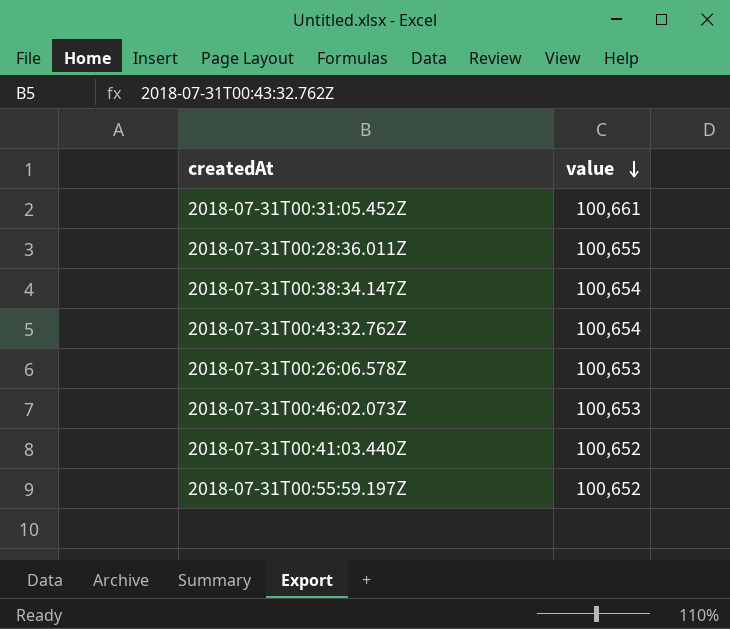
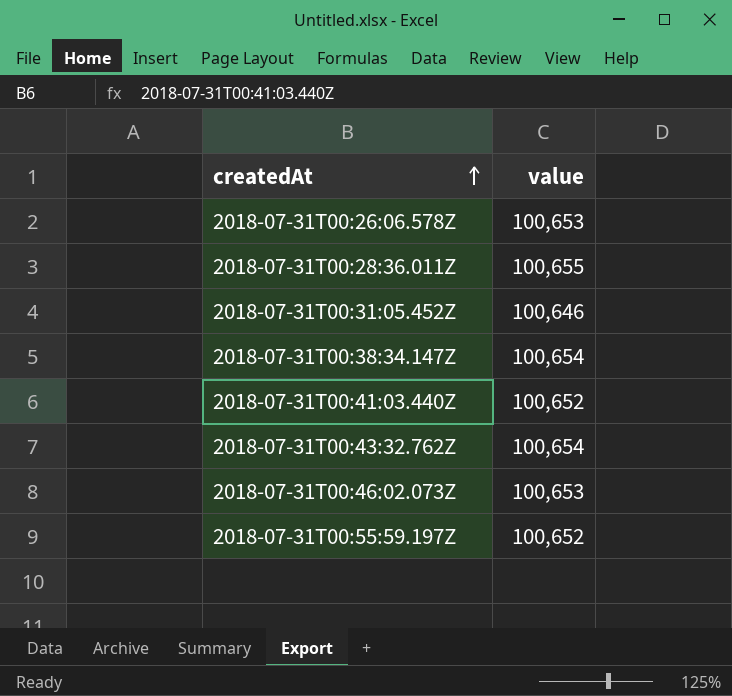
row order: value descending -> createdAt ascending
2018-07-31T00:31:05.452Z | value: 100,661 -> 100,646

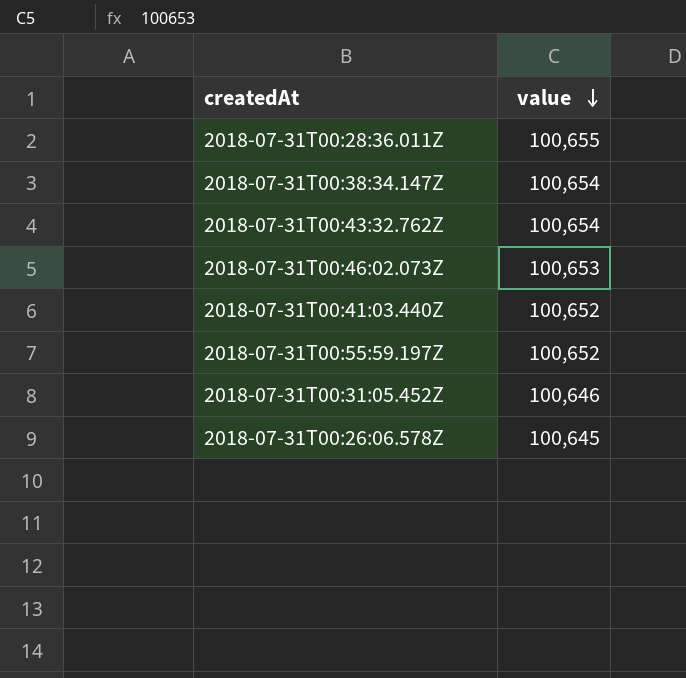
row order: createdAt ascending -> value descending
2018-07-31T00:26:06.578Z | value: 100,653 -> 100,645

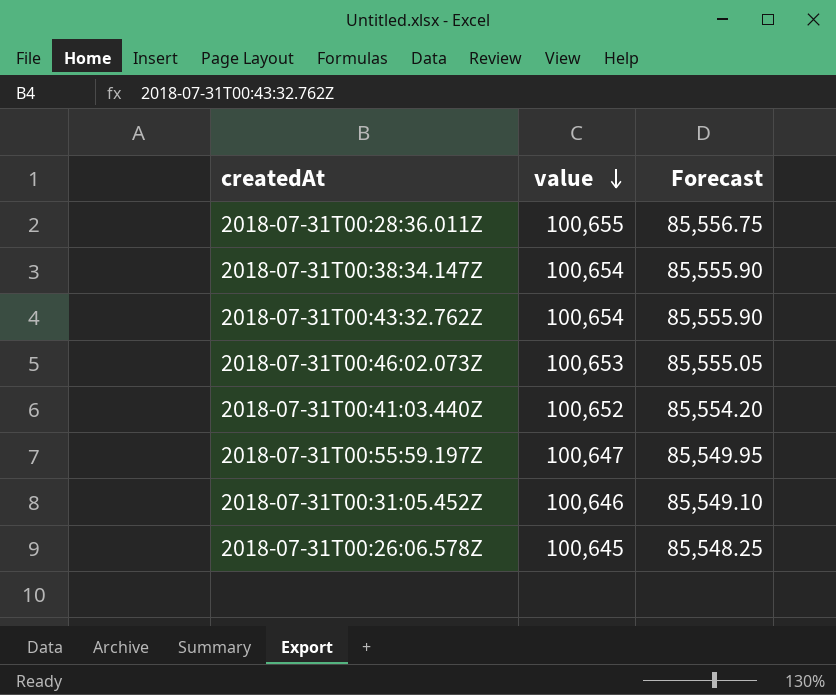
column Forecast | formula: none -> [value] * 0.85
2018-07-31T00:55:59.197Z | value: 100,652 -> 100,647

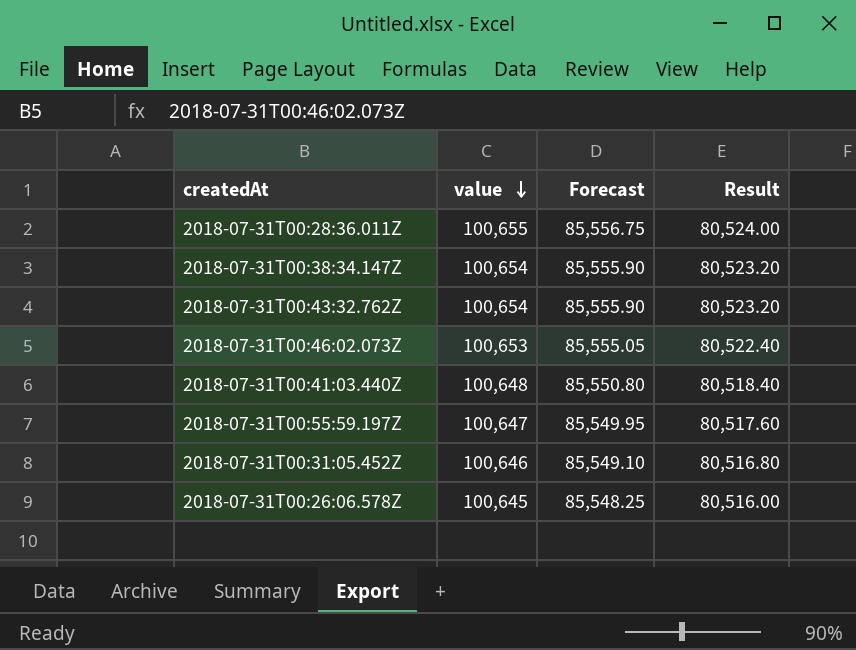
column Result | formula: none -> [value] * 0.8
2018-07-31T00:41:03.440Z | value: 100,652 -> 100,648
2018-07-31T00:41:03.440Z | Forecast: 85,554.20 -> 85,550.80

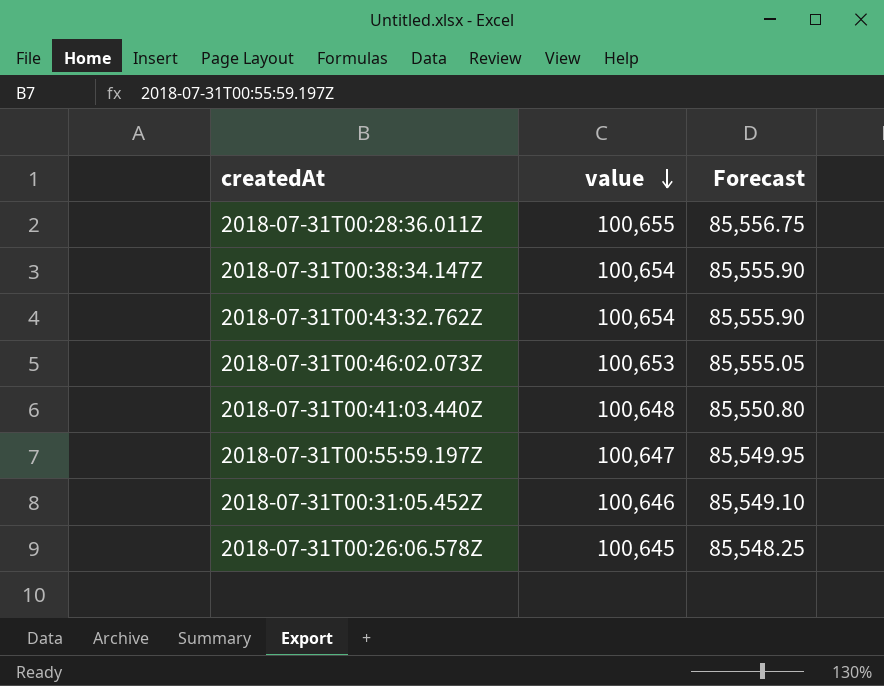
column Result | formula: [value] * 0.8 -> none

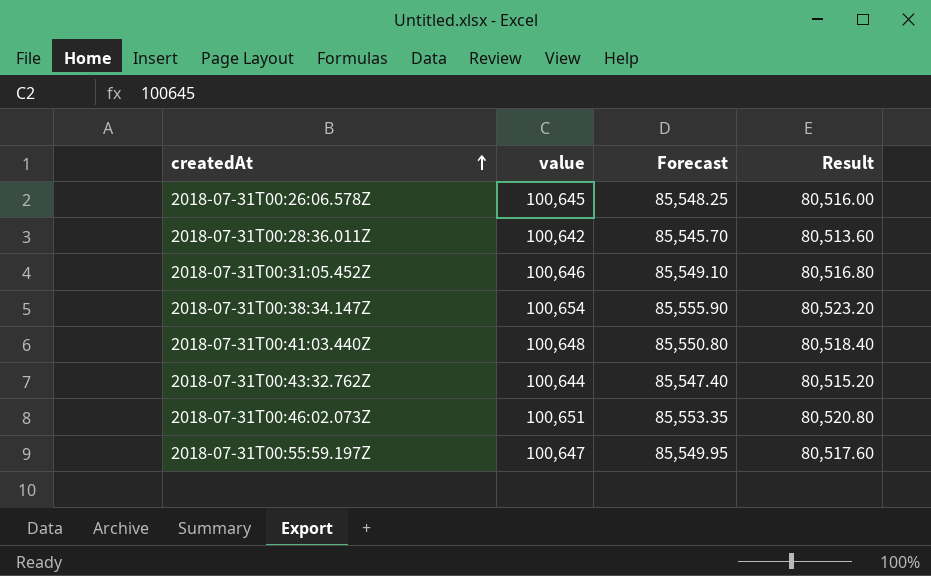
row order: value descending -> createdAt ascending
column Result | formula: none -> [value] * 0.8
2018-07-31T00:28:36.011Z | value: 100,655 -> 100,642
2018-07-31T00:28:36.011Z | Forecast: 85,556.75 -> 85,545.70
2018-07-31T00:43:32.762Z | value: 100,654 -> 100,644
2018-07-31T00:43:32.762Z | Forecast: 85,555.90 -> 85,547.40
2018-07-31T00:46:02.073Z | value: 100,653 -> 100,651
2018-07-31T00:46:02.073Z | Forecast: 85,555.05 -> 85,553.35

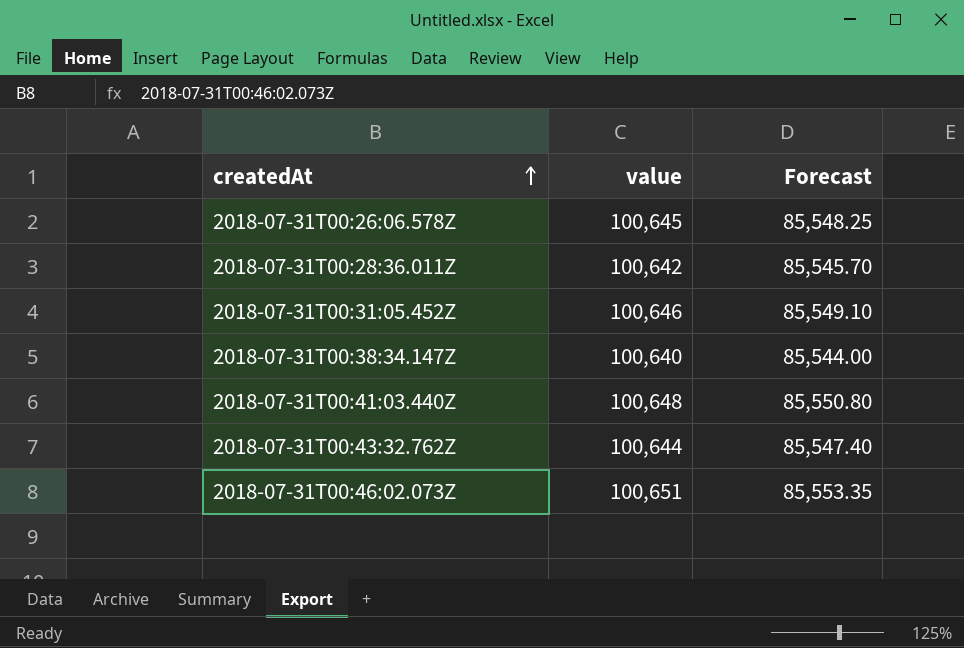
column Result | formula: [value] * 0.8 -> none
row 2018-07-31T00:55:59.197Z: 100,647 | 85,549.95 | 80,517.60 -> none
2018-07-31T00:38:34.147Z | value: 100,654 -> 100,640
2018-07-31T00:38:34.147Z | Forecast: 85,555.90 -> 85,544.00

